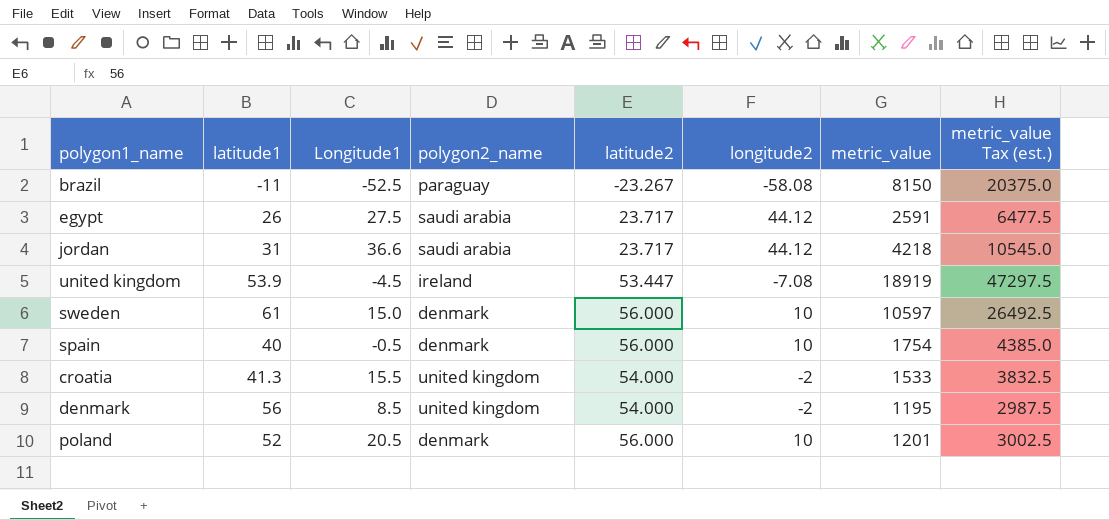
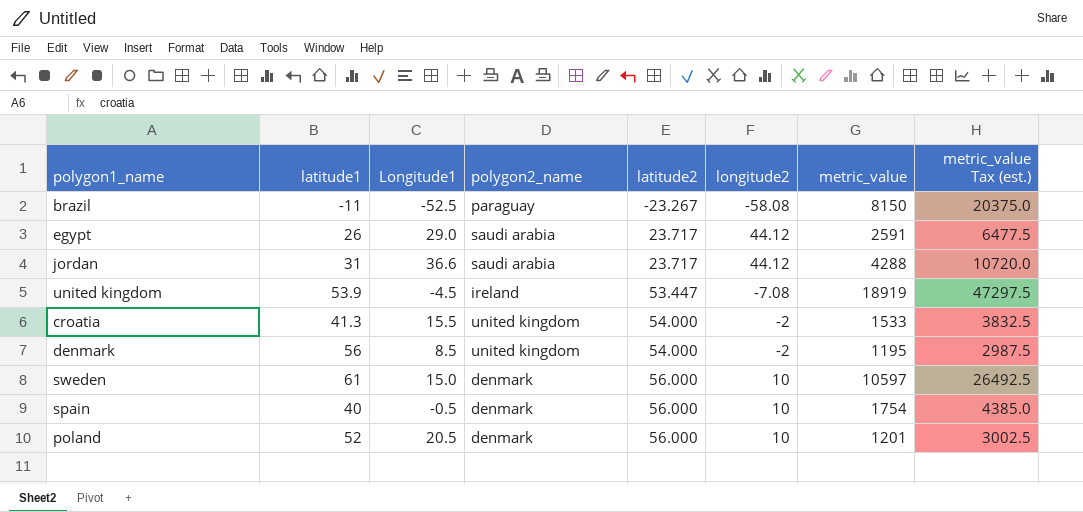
row order: none -> latitude2 ascending
egypt | Longitude1: 27.5 -> 29.0
jordan | metric_value: 4218 -> 4288
jordan | metric_value Tax (est.): 10545.0 -> 10720.0

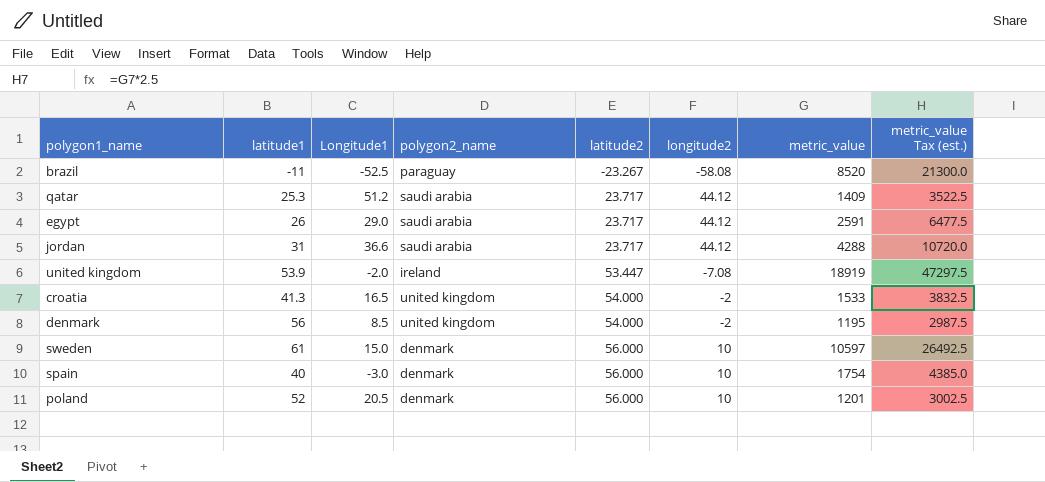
brazil | metric_value: 8150 -> 8520
brazil | metric_value Tax (est.): 20375.0 -> 21300.0
row qatar: none -> 25.3 | 51.2 | saudi arabia | 23.717 | 44.12 | 1409 | 3522.5
united kingdom | Longitude1: -4.5 -> -2.0
croatia | Longitude1: 15.5 -> 16.5
spain | Longitude1: -0.5 -> -3.0

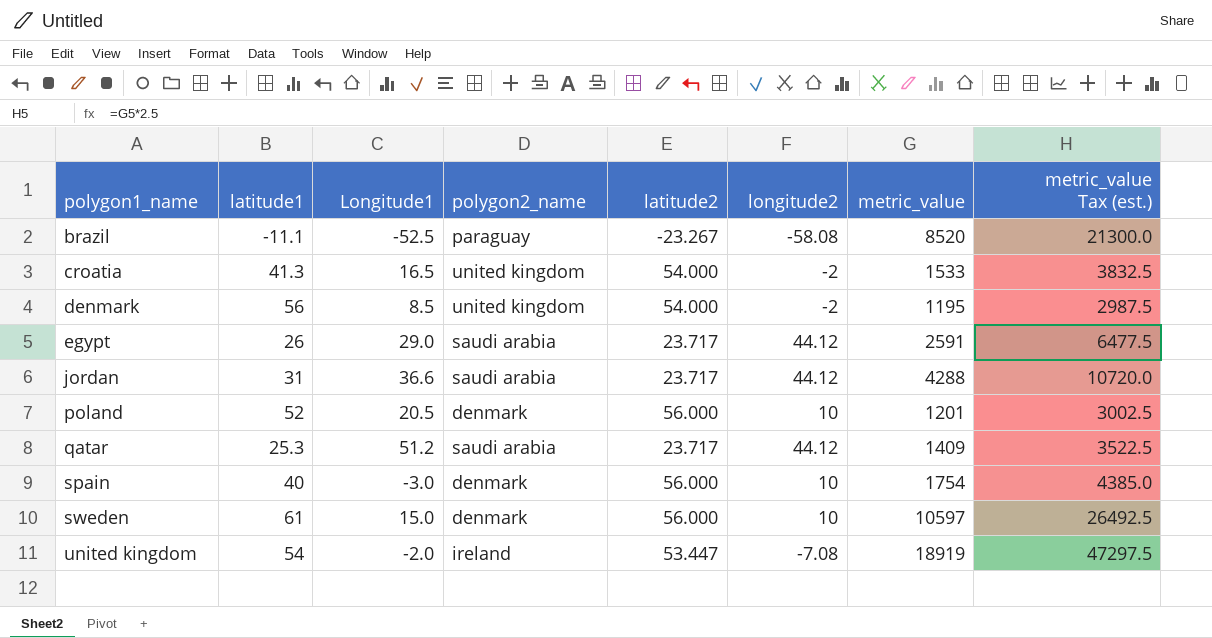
row order: latitude2 ascending -> polygon1_name ascending
brazil | latitude1: -11 -> -11.1
united kingdom | latitude1: 53.9 -> 54

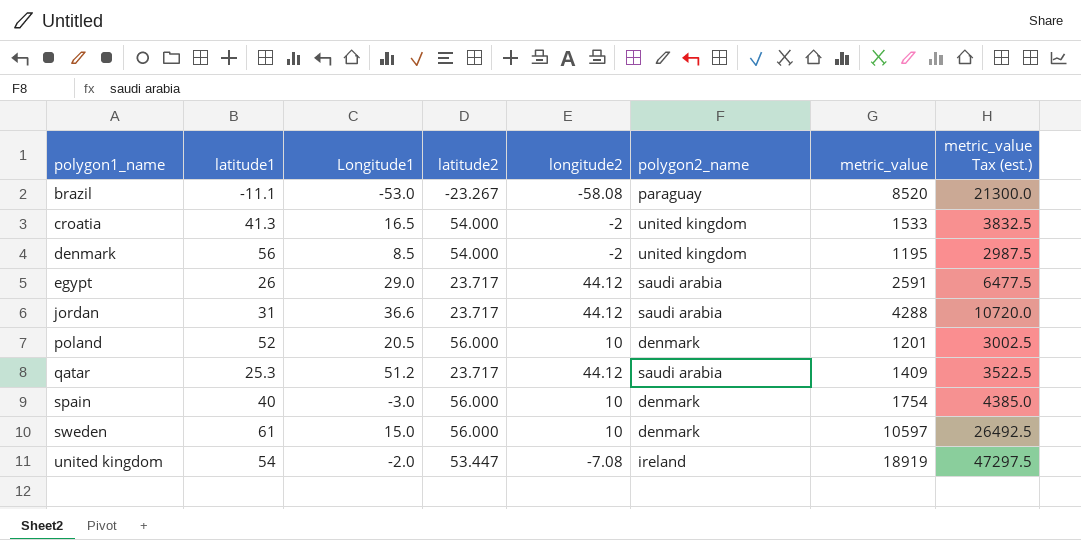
column polygon2_name | position: 4 -> 6
brazil | Longitude1: -52.5 -> -53.0

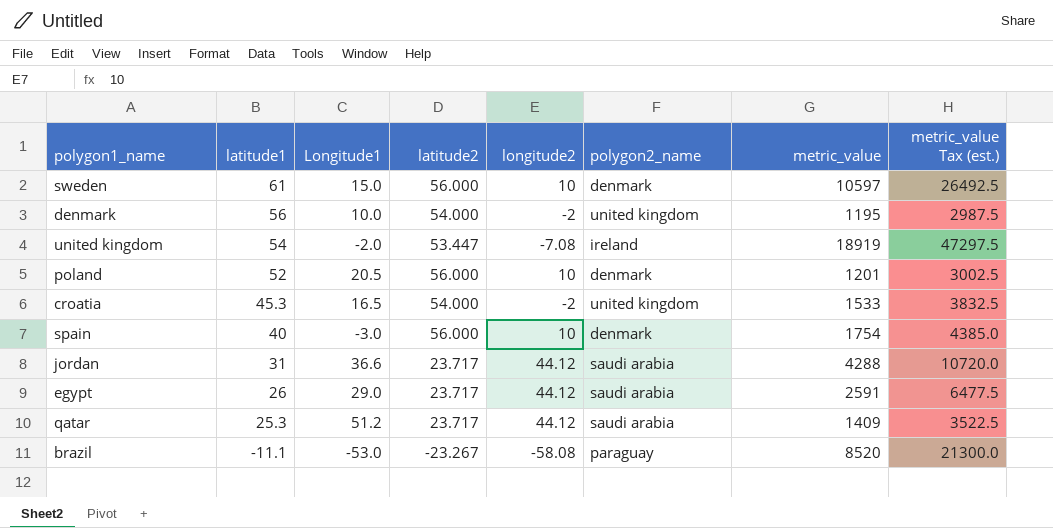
row order: polygon1_name ascending -> latitude1 descending
denmark | Longitude1: 8.5 -> 10.0
croatia | latitude1: 41.3 -> 45.3

